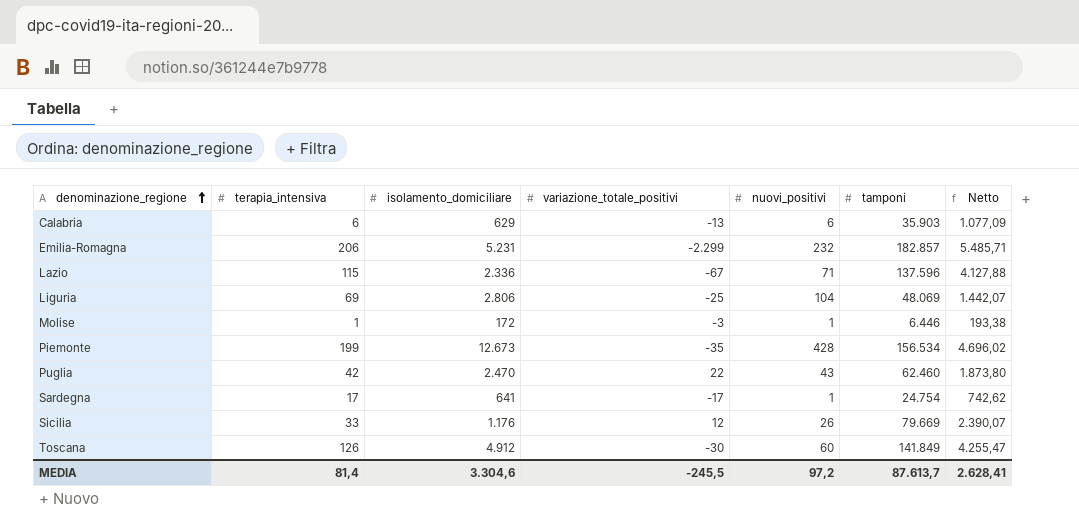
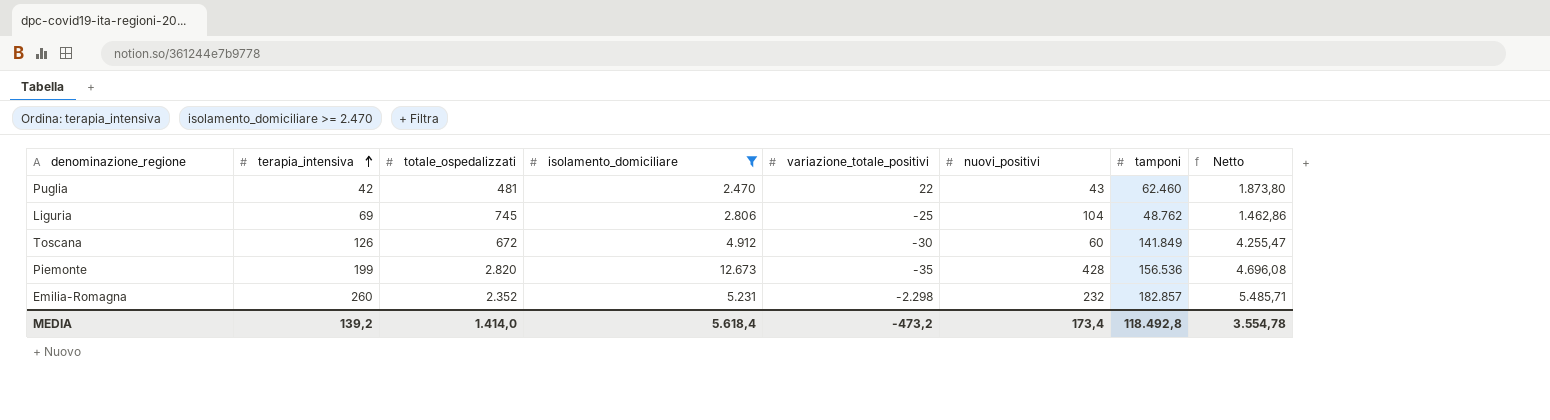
filter: none -> isolamento_domiciliare >= 2.470
row order: denominazione_regione ascending -> terapia_intensiva ascending
column totale_ospedalizzati | position: none -> 3
Liguria | tamponi: 48.069 -> 48.762
Liguria | Netto: 1.442,07 -> 1.462,86
Piemonte | tamponi: 156.534 -> 156.536
Piemonte | Netto: 4.696,02 -> 4.696,08
Emilia-Romagna | terapia_intensiva: 206 -> 260
Emilia-Romagna | variazione_totale_positivi: -2.299 -> -2.298
MEDIA | terapia_intensiva: 81,4 -> 139,2
MEDIA | isolamento_domiciliare: 3.304,6 -> 5.618,4
MEDIA | variazione_totale_positivi: -245,5 -> -473,2
MEDIA | nuovi_positivi: 97,2 -> 173,4
MEDIA | tamponi: 87.613,7 -> 118.492,8
MEDIA | Netto: 2.628,41 -> 3.554,78

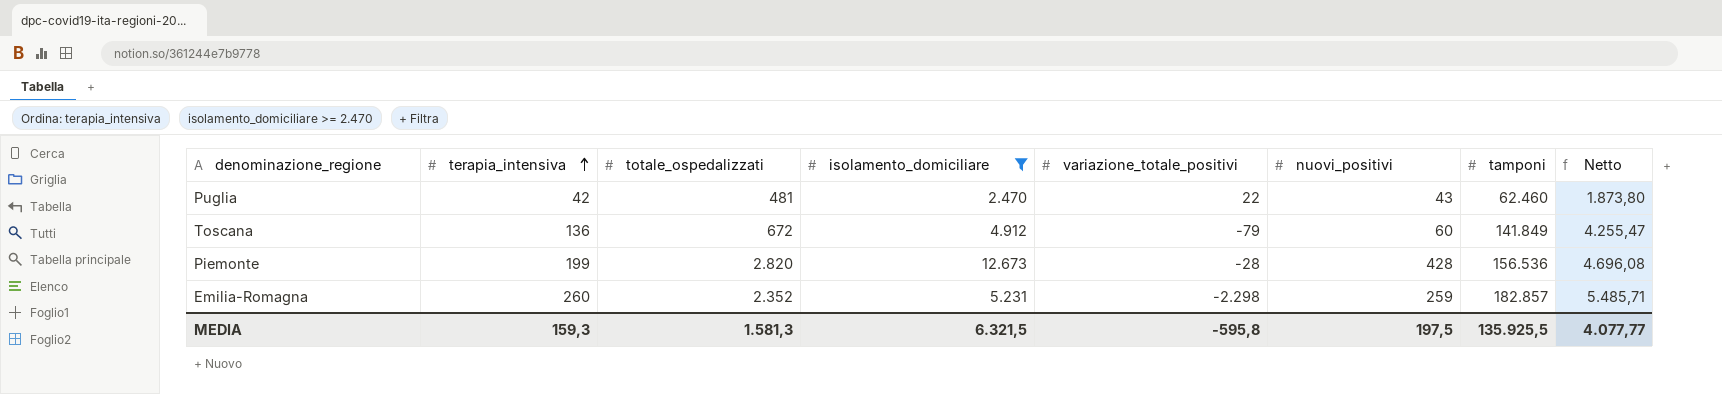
row Liguria: 69 | 745 | 2.806 | -25 | 104 | 48.762 | 1.462,86 -> none
Toscana | terapia_intensiva: 126 -> 136
Toscana | variazione_totale_positivi: -30 -> -79
Piemonte | variazione_totale_positivi: -35 -> -28
Emilia-Romagna | nuovi_positivi: 232 -> 259
MEDIA | terapia_intensiva: 139,2 -> 159,3
MEDIA | totale_ospedalizzati: 1.414,0 -> 1.581,3
MEDIA | isolamento_domiciliare: 5.618,4 -> 6.321,5
MEDIA | variazione_totale_positivi: -473,2 -> -595,8
MEDIA | nuovi_positivi: 173,4 -> 197,5
MEDIA | tamponi: 118.492,8 -> 135.925,5
MEDIA | Netto: 3.554,78 -> 4.077,77

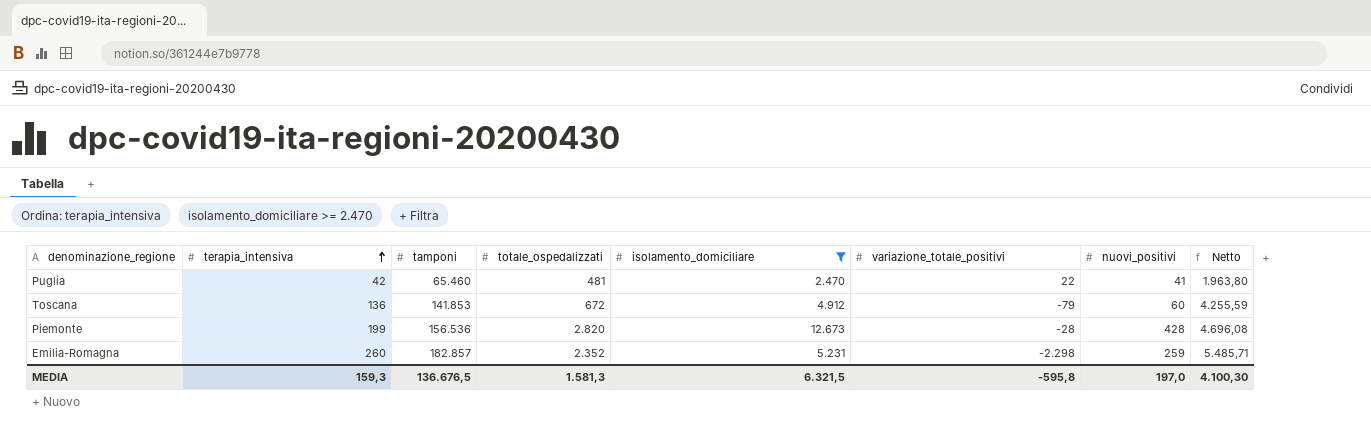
column tamponi | position: 7 -> 3
Puglia | tamponi: 62.460 -> 65.460
Puglia | nuovi_positivi: 43 -> 41
Puglia | Netto: 1.873,80 -> 1.963,80
Toscana | tamponi: 141.849 -> 141.853
Toscana | Netto: 4.255,47 -> 4.255,59
MEDIA | tamponi: 135.925,5 -> 136.676,5
MEDIA | nuovi_positivi: 197,5 -> 197,0
MEDIA | Netto: 4.077,77 -> 4.100,30

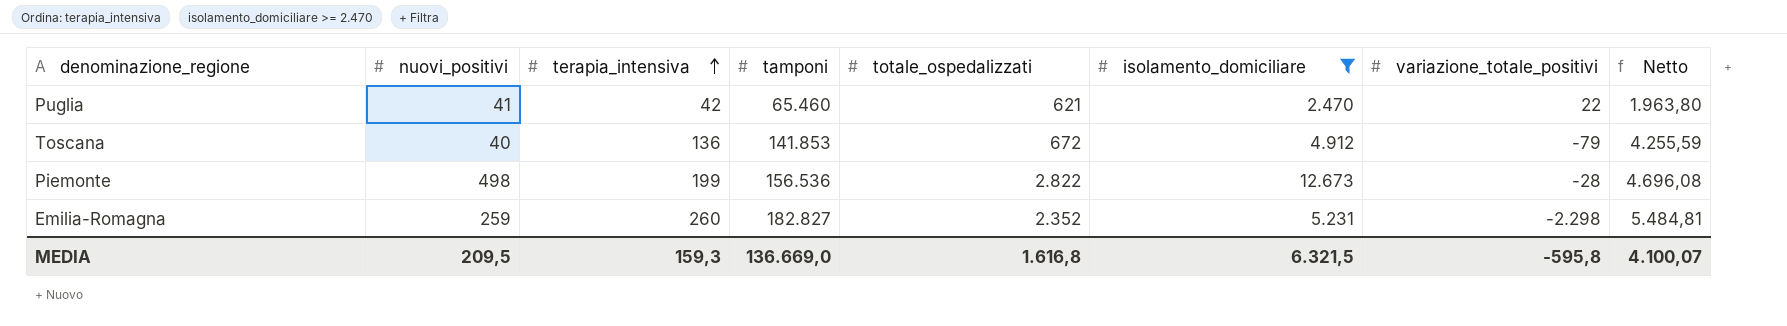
column nuovi_positivi | position: 7 -> 2
Puglia | totale_ospedalizzati: 481 -> 621
Toscana | nuovi_positivi: 60 -> 40
Piemonte | nuovi_positivi: 428 -> 498
Piemonte | totale_ospedalizzati: 2.820 -> 2.822
Emilia-Romagna | tamponi: 182.857 -> 182.827
Emilia-Romagna | Netto: 5.485,71 -> 5.484,81
MEDIA | nuovi_positivi: 197,0 -> 209,5
MEDIA | tamponi: 136.676,5 -> 136.669,0
MEDIA | totale_ospedalizzati: 1.581,3 -> 1.616,8
MEDIA | Netto: 4.100,30 -> 4.100,07

